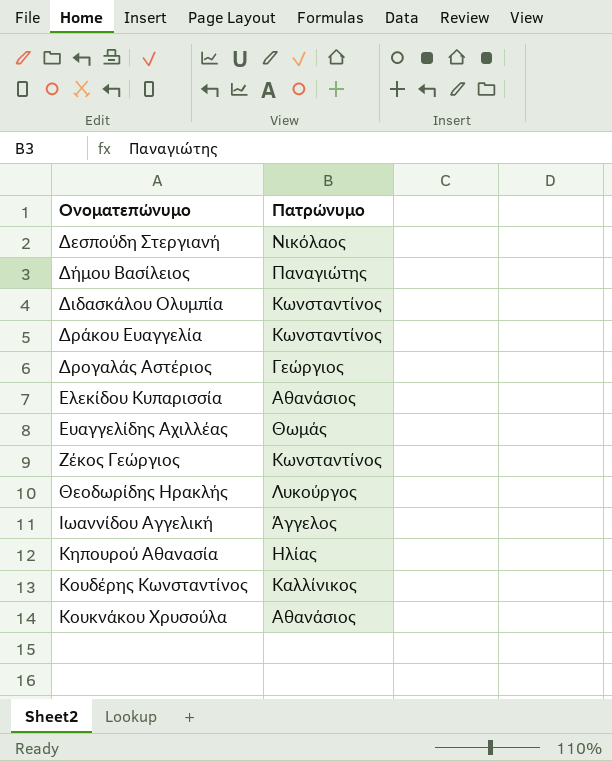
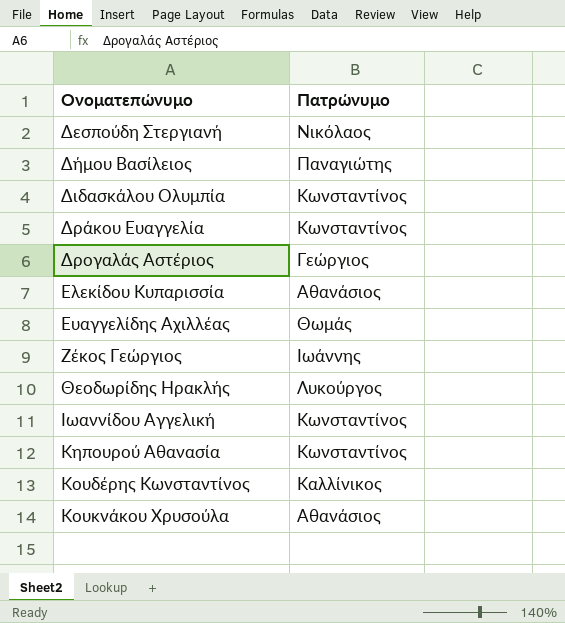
Ζέκος Γεώργιος | Πατρώνυμο: Κωνσταντίνος -> Ιωάννης
Ιωαννίδου Αγγελική | Πατρώνυμο: Άγγελος -> Κωνσταντίνος
Κηπουρού Αθανασία | Πατρώνυμο: Ηλίας -> Κωνσταντίνος

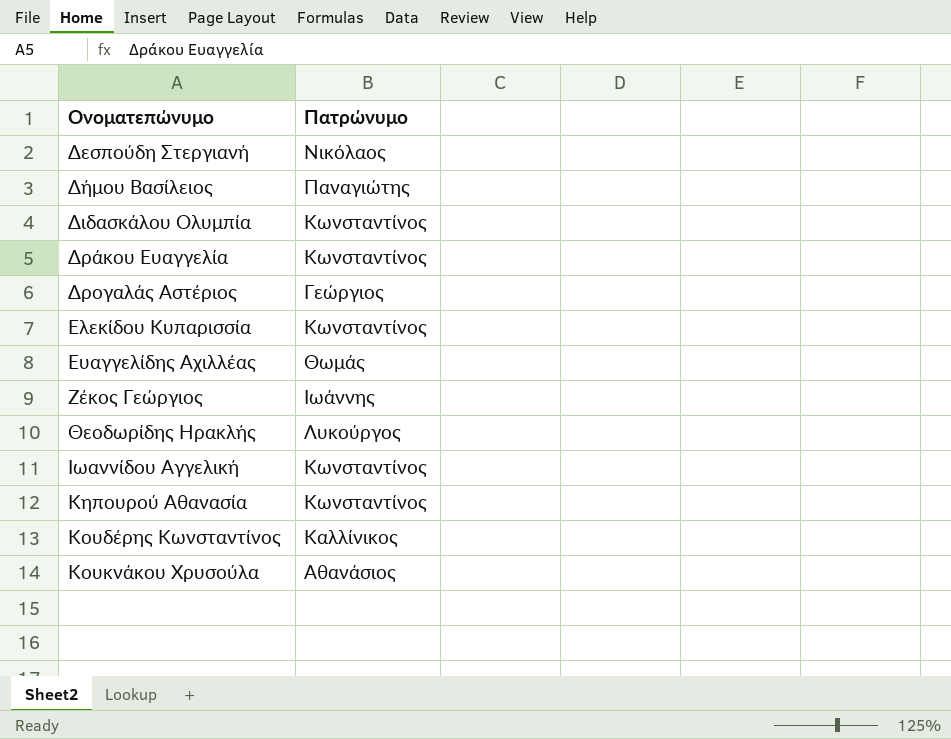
Ελεκίδου Κυπαρισσία | Πατρώνυμο: Αθανάσιος -> Κωνσταντίνος

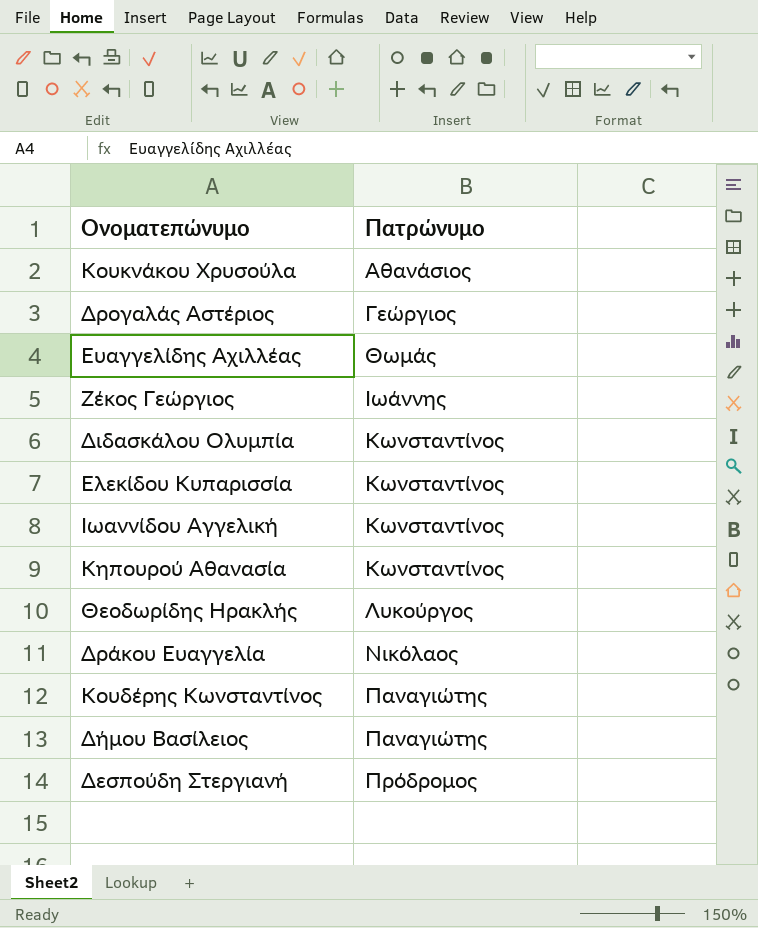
row order: Ονοματεπώνυμο ascending -> Πατρώνυμο ascending
Δράκου Ευαγγελία | Πατρώνυμο: Κωνσταντίνος -> Νικόλαος
Κουδέρης Κωνσταντίνος | Πατρώνυμο: Καλλίνικος -> Παναγιώτης
Δεσπούδη Στεργιανή | Πατρώνυμο: Νικόλαος -> Πρόδρομος

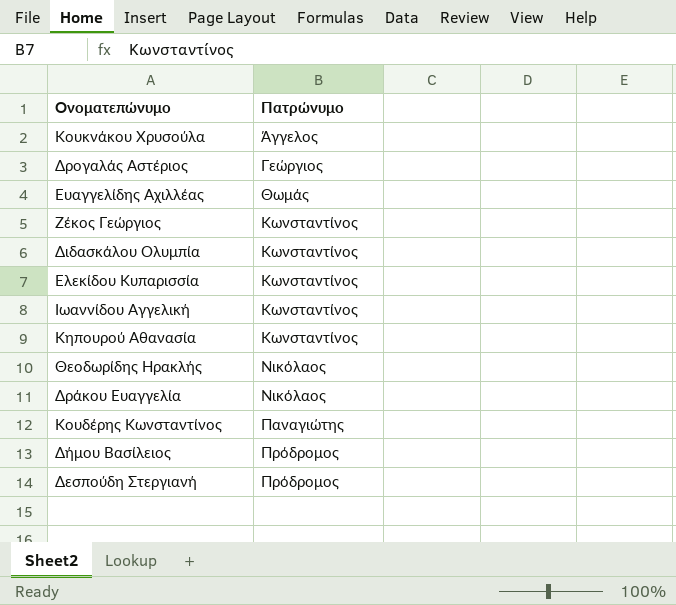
Κουκνάκου Χρυσούλα | Πατρώνυμο: Αθανάσιος -> Άγγελος
Ζέκος Γεώργιος | Πατρώνυμο: Ιωάννης -> Κωνσταντίνος
Θεοδωρίδης Ηρακλής | Πατρώνυμο: Λυκούργος -> Νικόλαος
Δήμου Βασίλειος | Πατρώνυμο: Παναγιώτης -> Πρόδρομος

